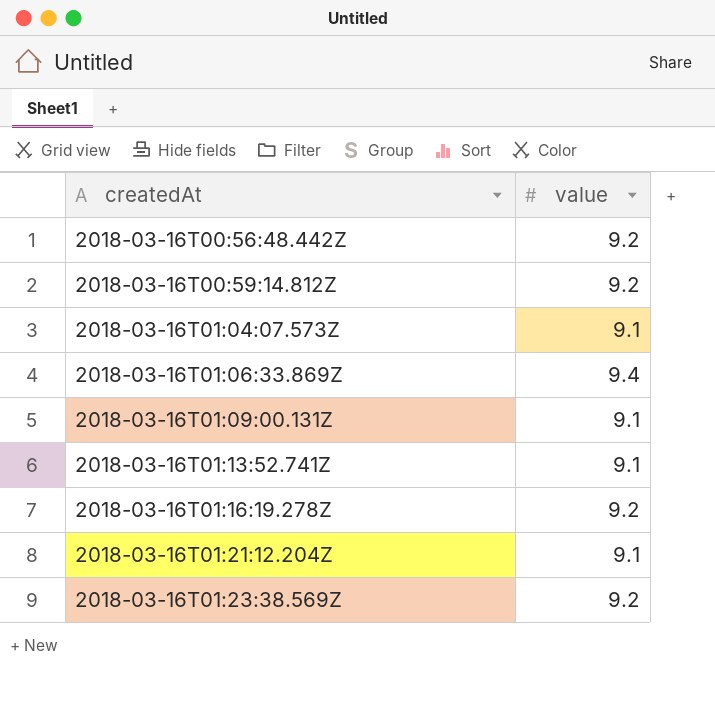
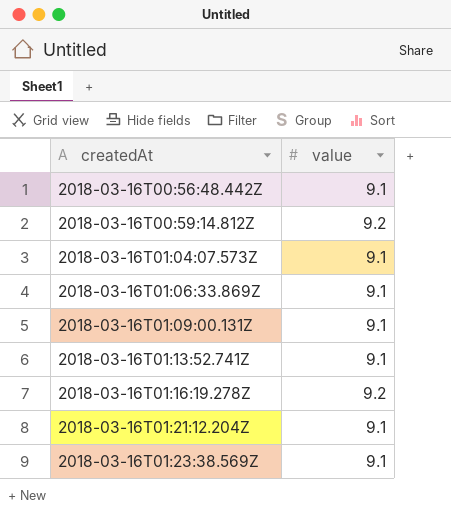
2018-03-16T00:56:48.442Z | value: 9.2 -> 9.1
2018-03-16T01:06:33.869Z | value: 9.4 -> 9.1
2018-03-16T01:23:38.569Z | value: 9.2 -> 9.1

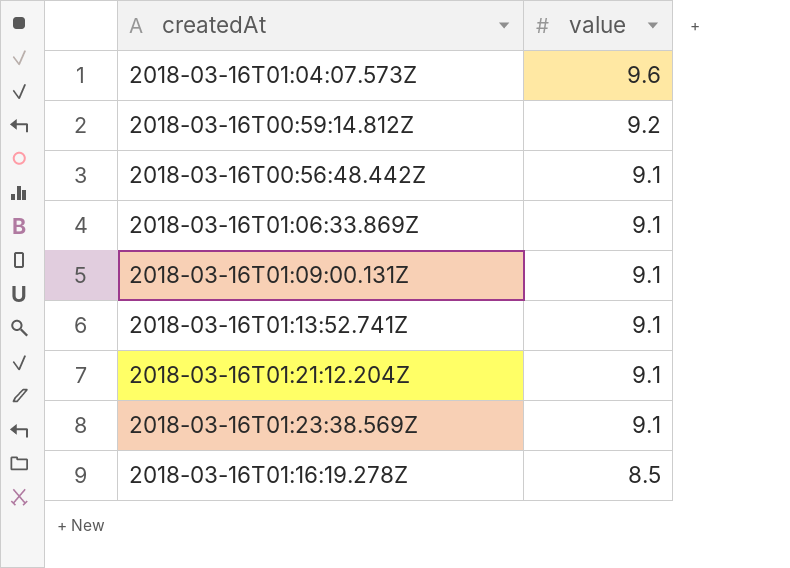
row order: createdAt ascending -> value descending
2018-03-16T01:04:07.573Z | value: 9.1 -> 9.6
2018-03-16T01:16:19.278Z | value: 9.2 -> 8.5

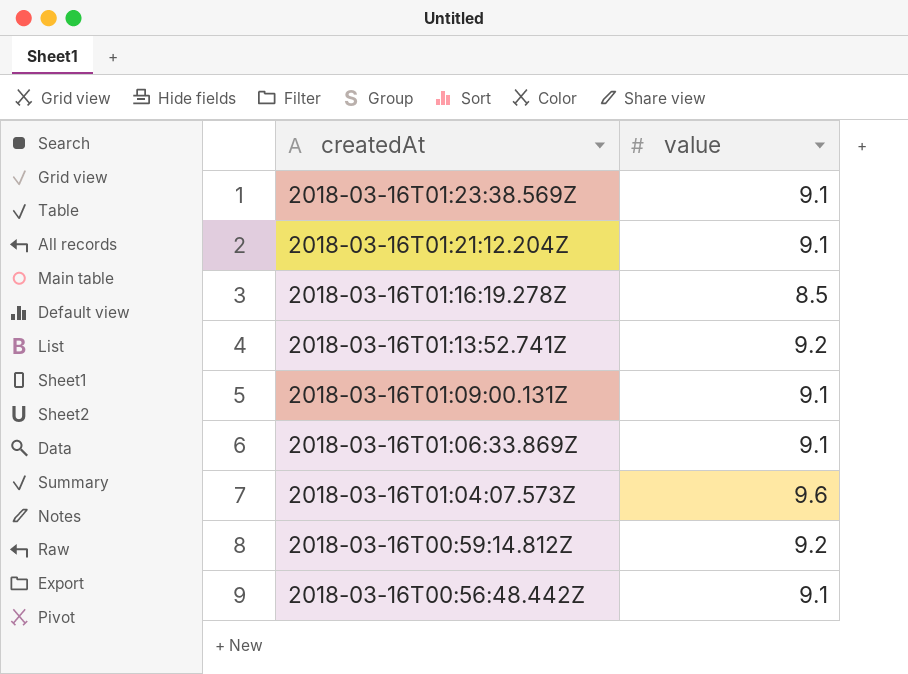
row order: value descending -> createdAt descending
2018-03-16T01:13:52.741Z | value: 9.1 -> 9.2

